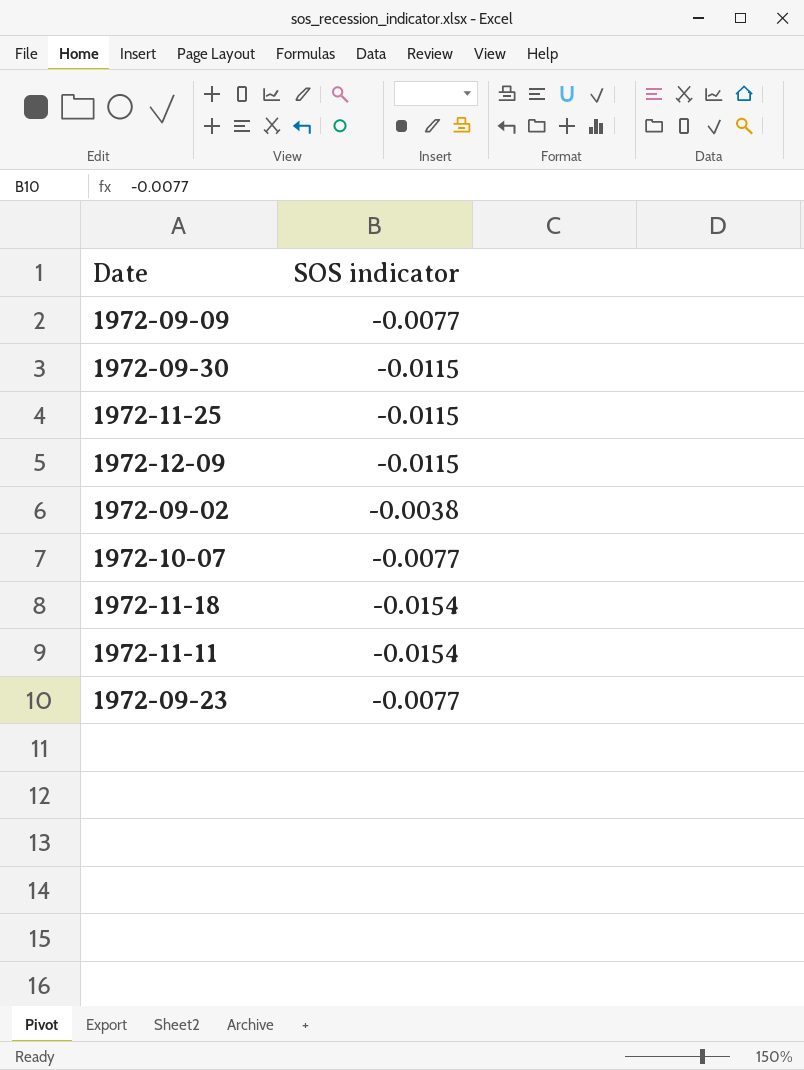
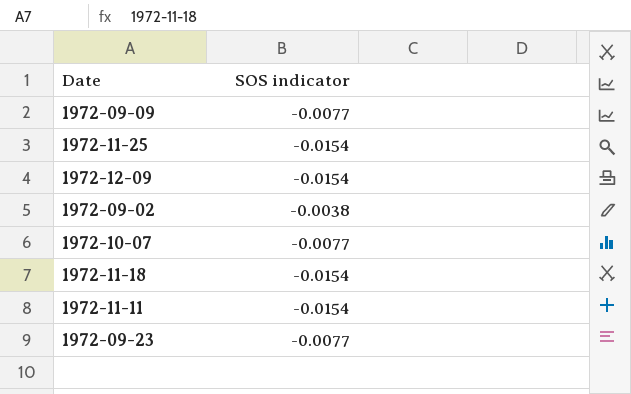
row 1972-09-30: -0.0115 -> none
1972-11-25 | SOS indicator: -0.0115 -> -0.0154
1972-12-09 | SOS indicator: -0.0115 -> -0.0154

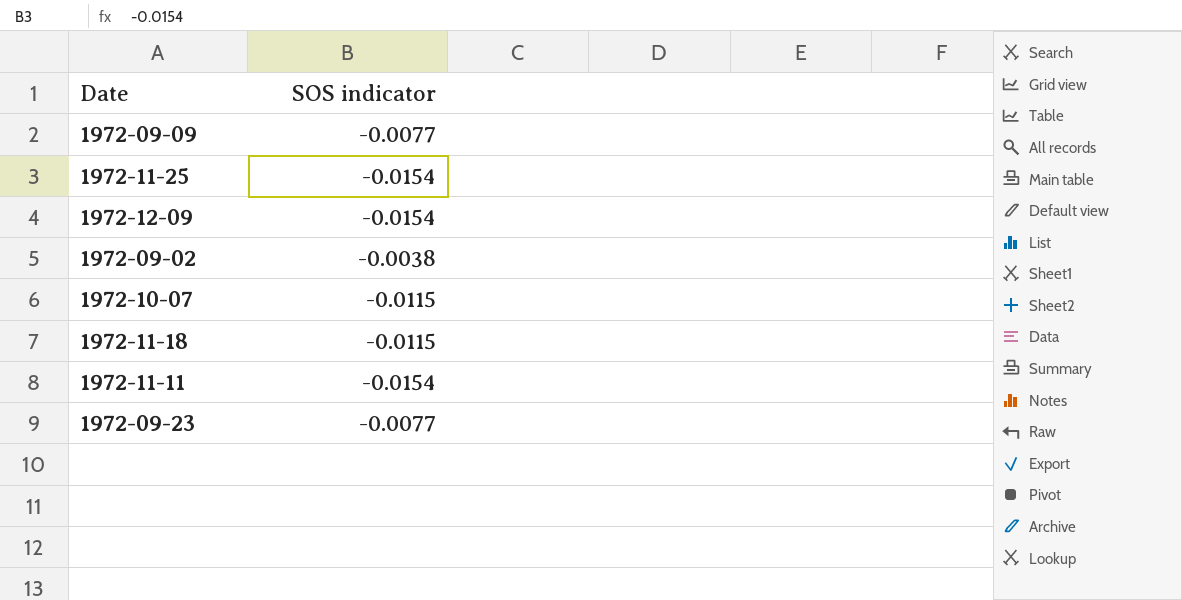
1972-10-07 | SOS indicator: -0.0077 -> -0.0115
1972-11-18 | SOS indicator: -0.0154 -> -0.0115

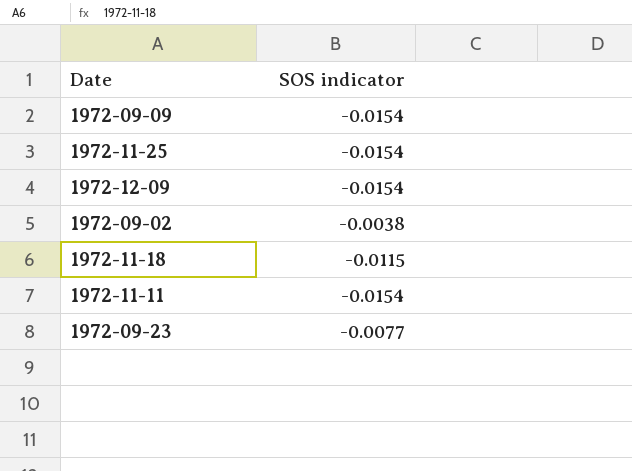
row 1972-10-07: -0.0115 -> none
1972-09-09 | SOS indicator: -0.0077 -> -0.0154

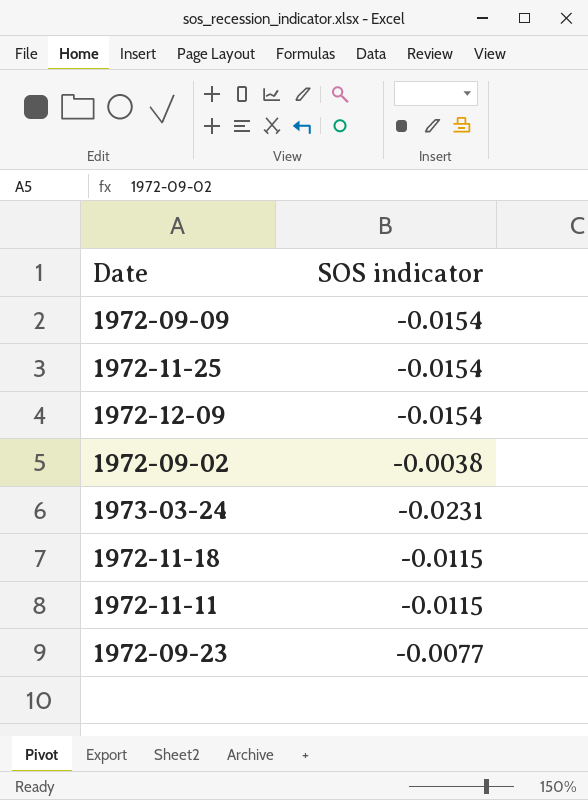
row 1973-03-24: none -> -0.0231
1972-11-11 | SOS indicator: -0.0154 -> -0.0115

